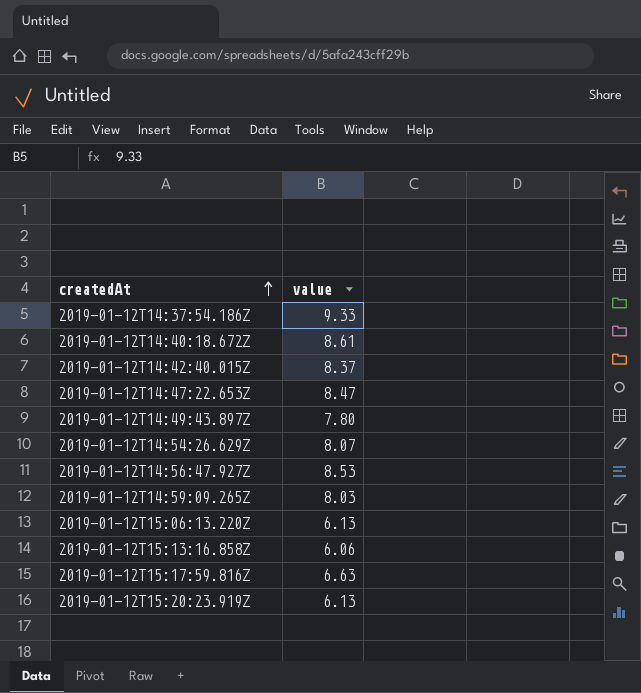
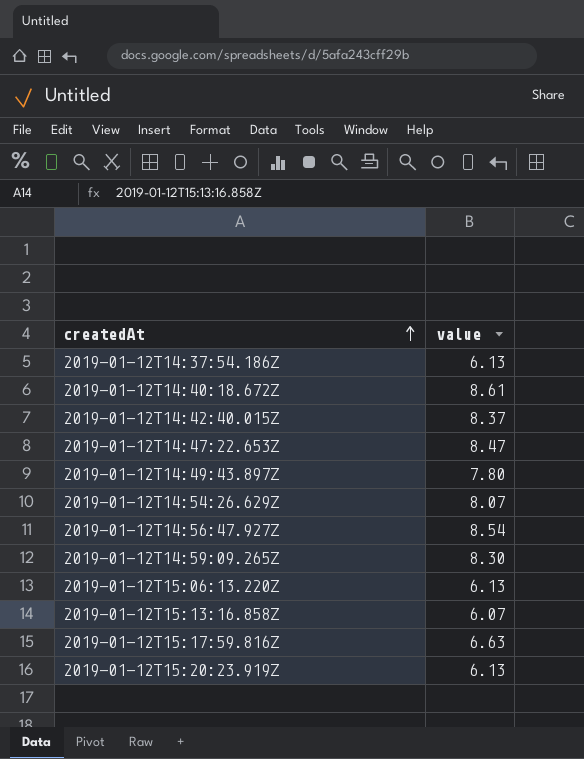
2019-01-12T14:37:54.186Z | value: 9.33 -> 6.13
2019-01-12T14:56:47.927Z | value: 8.53 -> 8.54
2019-01-12T14:59:09.265Z | value: 8.03 -> 8.30
2019-01-12T15:13:16.858Z | value: 6.06 -> 6.07

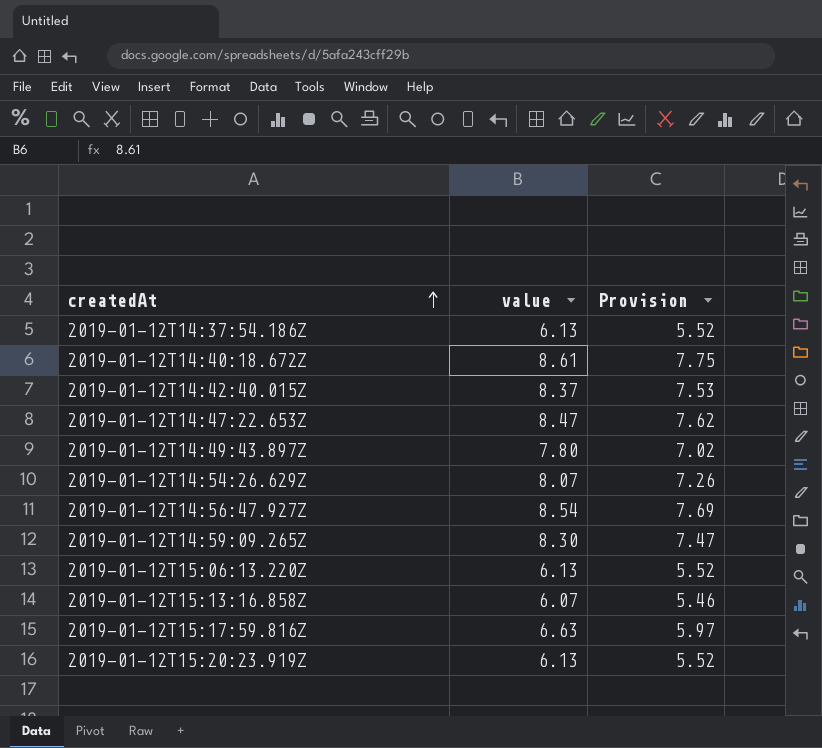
column Provision | formula: none -> [value] * 0.9

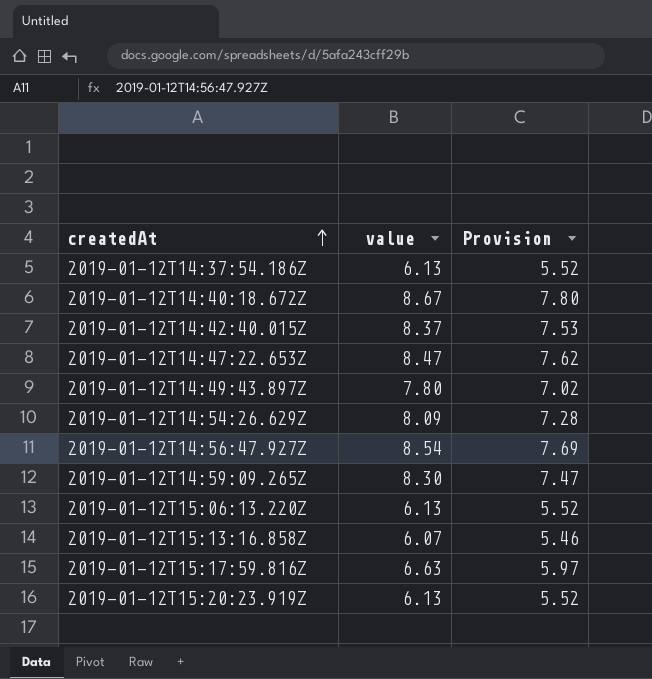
2019-01-12T14:40:18.672Z | value: 8.61 -> 8.67
2019-01-12T14:40:18.672Z | Provision: 7.75 -> 7.80
2019-01-12T14:54:26.629Z | value: 8.07 -> 8.09
2019-01-12T14:54:26.629Z | Provision: 7.26 -> 7.28

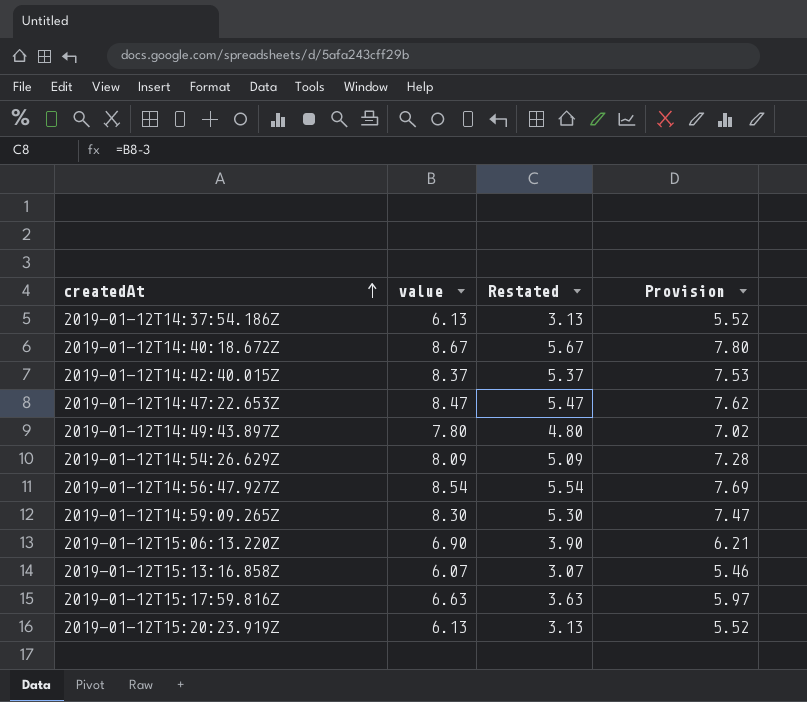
column Restated | formula: none -> [value] - 3
2019-01-12T15:06:13.220Z | value: 6.13 -> 6.90
2019-01-12T15:06:13.220Z | Provision: 5.52 -> 6.21

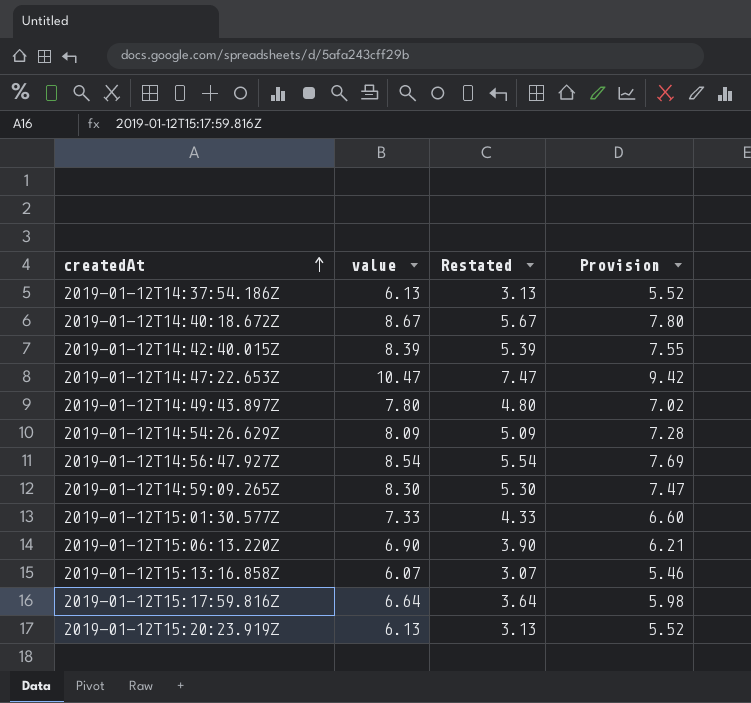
2019-01-12T14:42:40.015Z | value: 8.37 -> 8.39
2019-01-12T14:42:40.015Z | Restated: 5.37 -> 5.39
2019-01-12T14:42:40.015Z | Provision: 7.53 -> 7.55
2019-01-12T14:47:22.653Z | value: 8.47 -> 10.47
2019-01-12T14:47:22.653Z | Restated: 5.47 -> 7.47
2019-01-12T14:47:22.653Z | Provision: 7.62 -> 9.42
row 2019-01-12T15:01:30.577Z: none -> 7.33 | 4.33 | 6.60
2019-01-12T15:17:59.816Z | value: 6.63 -> 6.64
2019-01-12T15:17:59.816Z | Restated: 3.63 -> 3.64
2019-01-12T15:17:59.816Z | Provision: 5.97 -> 5.98

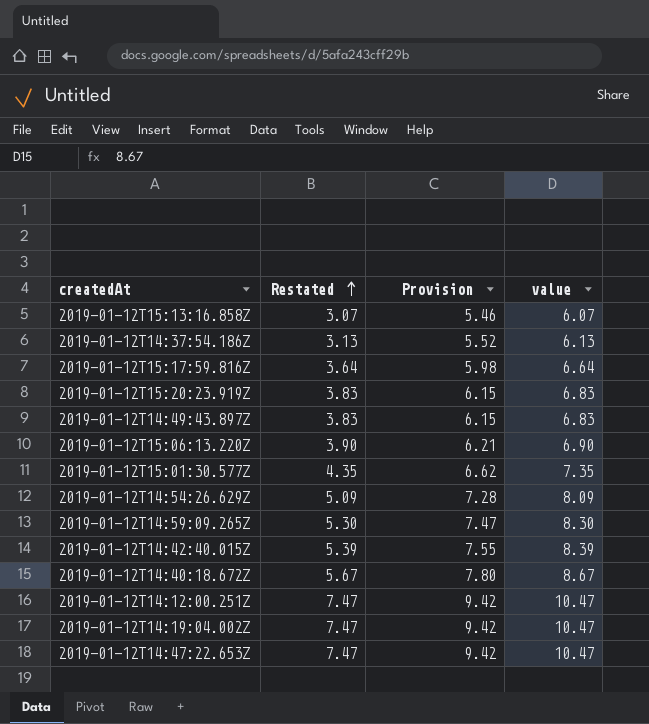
row order: createdAt ascending -> Restated ascending
column value | position: 2 -> 4
row 2019-01-12T14:56:47.927Z: 8.54 | 5.54 | 7.69 -> none
2019-01-12T15:20:23.919Z | Restated: 3.13 -> 3.83
2019-01-12T15:20:23.919Z | Provision: 5.52 -> 6.15
2019-01-12T15:20:23.919Z | value: 6.13 -> 6.83
2019-01-12T14:49:43.897Z | Restated: 4.80 -> 3.83
2019-01-12T14:49:43.897Z | Provision: 7.02 -> 6.15
2019-01-12T14:49:43.897Z | value: 7.80 -> 6.83
2019-01-12T15:01:30.577Z | Restated: 4.33 -> 4.35
2019-01-12T15:01:30.577Z | Provision: 6.60 -> 6.62
2019-01-12T15:01:30.577Z | value: 7.33 -> 7.35
row 2019-01-12T14:12:00.251Z: none -> 7.47 | 9.42 | 10.47
row 2019-01-12T14:19:04.002Z: none -> 7.47 | 9.42 | 10.47

